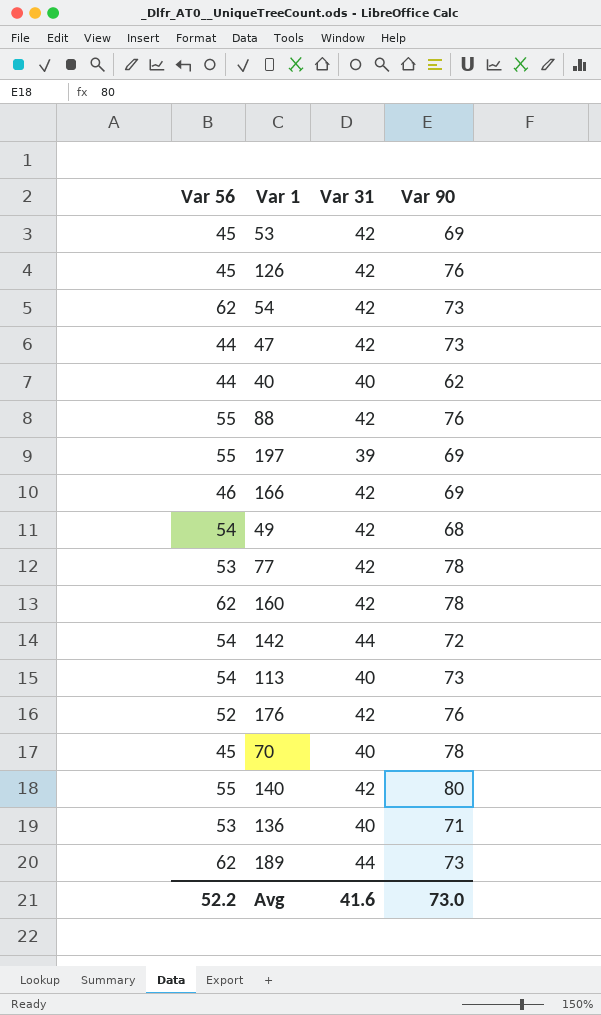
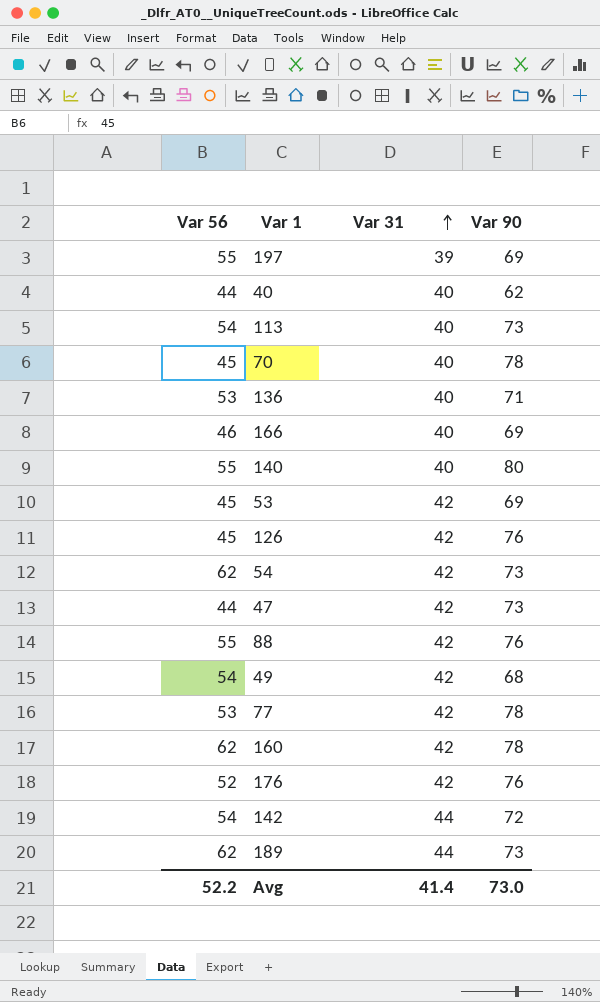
row order: none -> Var 31 ascending
166 | Var 31: 42 -> 40
140 | Var 31: 42 -> 40
Avg | Var 31: 41.6 -> 41.4

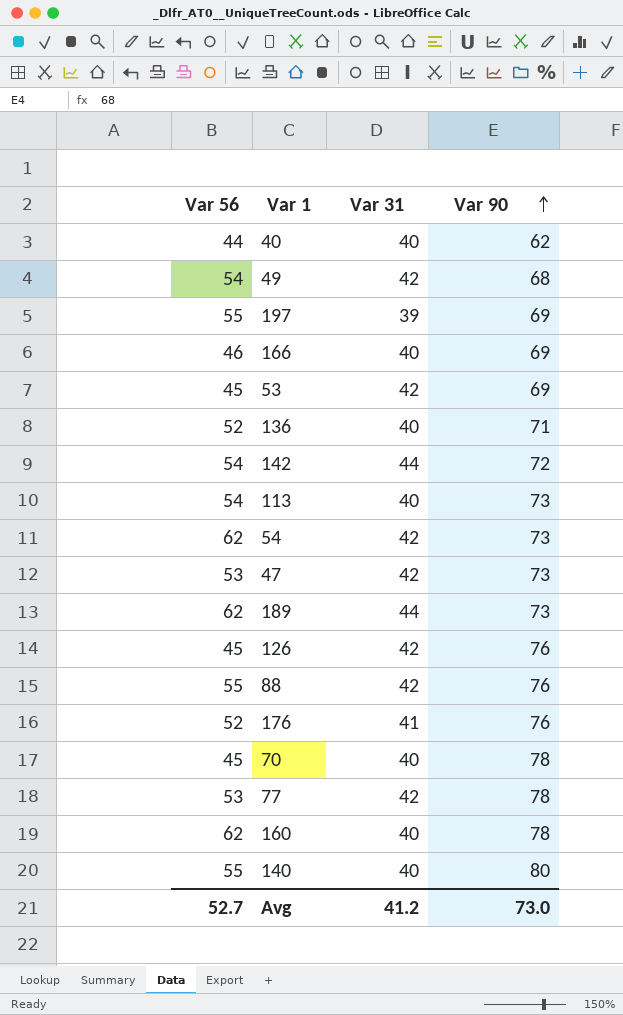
row order: Var 31 ascending -> Var 90 ascending
136 | Var 56: 53 -> 52
47 | Var 56: 44 -> 53
176 | Var 31: 42 -> 41
160 | Var 31: 42 -> 40
Avg | Var 56: 52.2 -> 52.7
Avg | Var 31: 41.4 -> 41.2

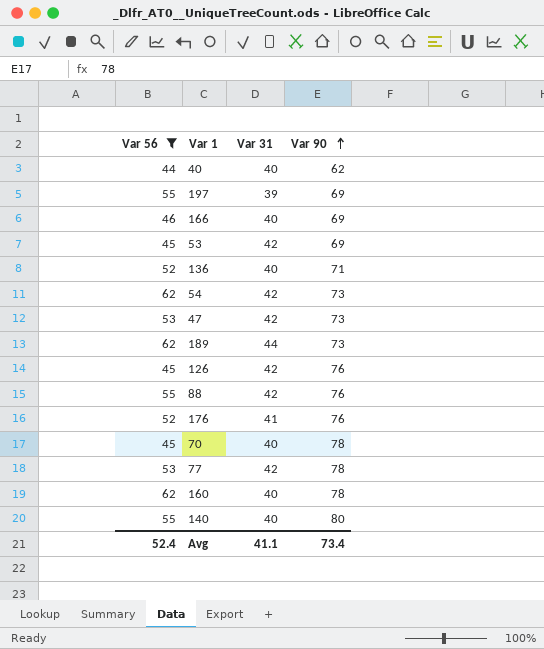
filter: none -> Var 56 != 54
Avg | Var 56: 52.7 -> 52.4
Avg | Var 31: 41.2 -> 41.1
Avg | Var 90: 73.0 -> 73.4

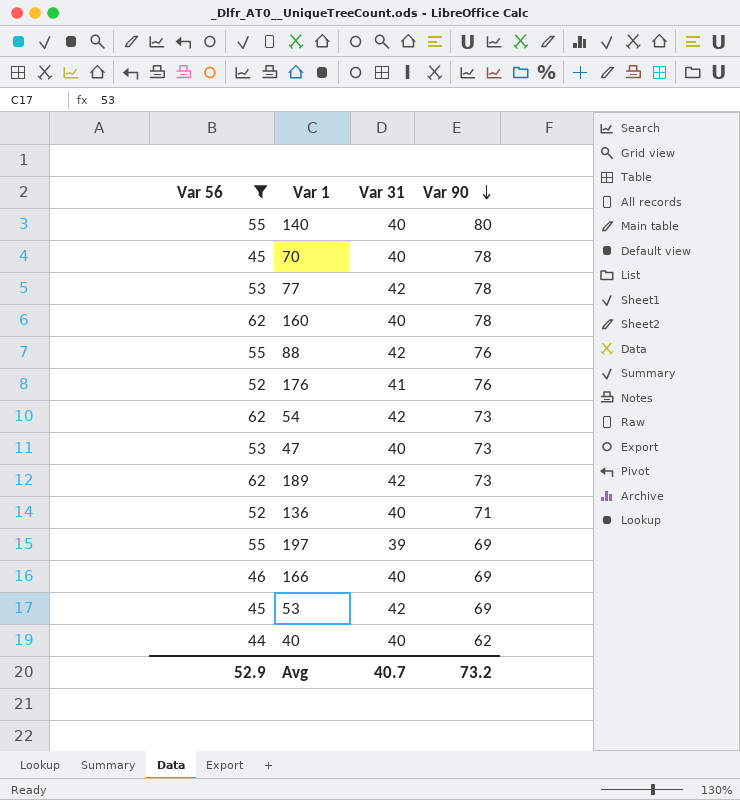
row order: Var 90 ascending -> Var 90 descending
row 126: 45 | 42 | 76 -> none
47 | Var 31: 42 -> 40
189 | Var 31: 44 -> 42
Avg | Var 56: 52.4 -> 52.9
Avg | Var 31: 41.1 -> 40.7
Avg | Var 90: 73.4 -> 73.2

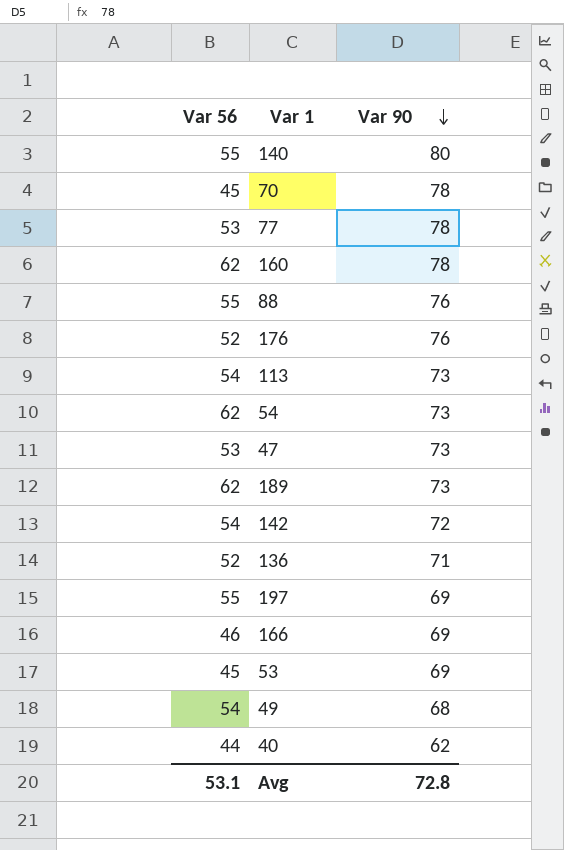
filter: Var 56 != 54 -> none
column Var 31 | position: 3 -> none
Avg | Var 56: 52.9 -> 53.1
Avg | Var 90: 73.2 -> 72.8

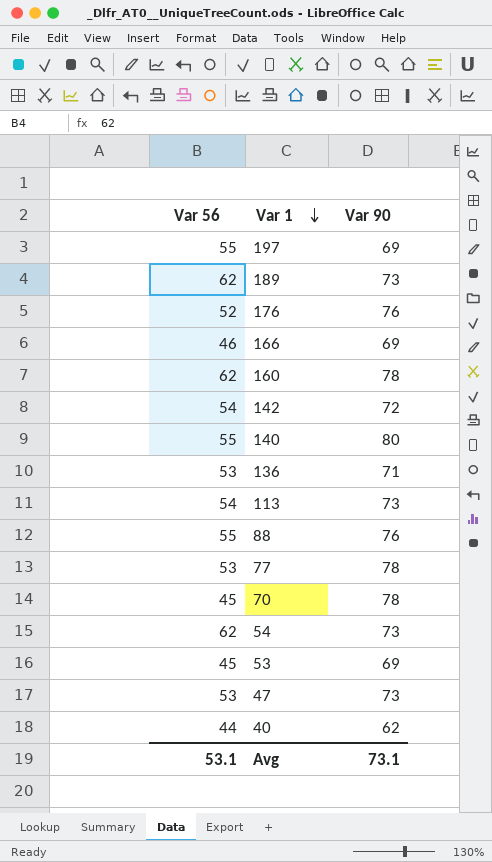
row order: Var 90 descending -> Var 1 descending
row 49: 54 | 68 -> none
136 | Var 56: 52 -> 53
Avg | Var 90: 72.8 -> 73.1

